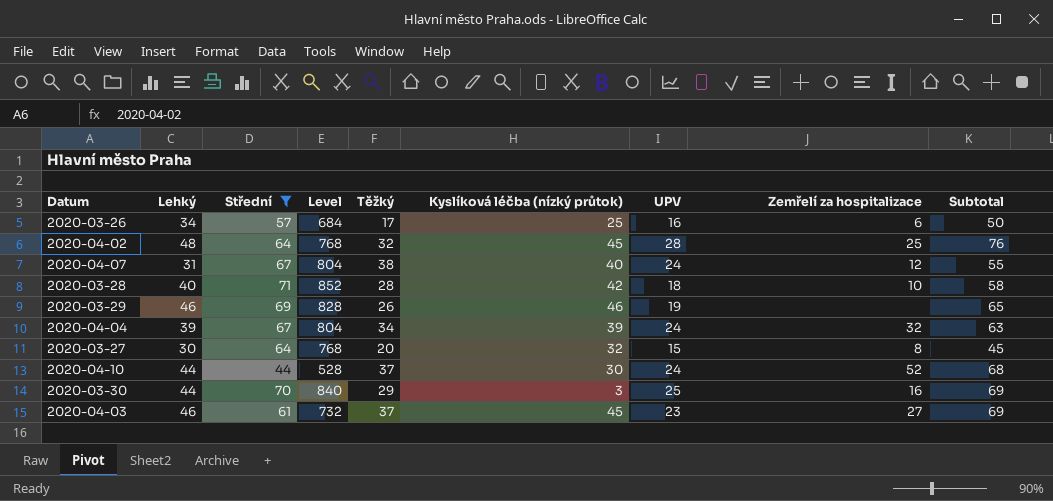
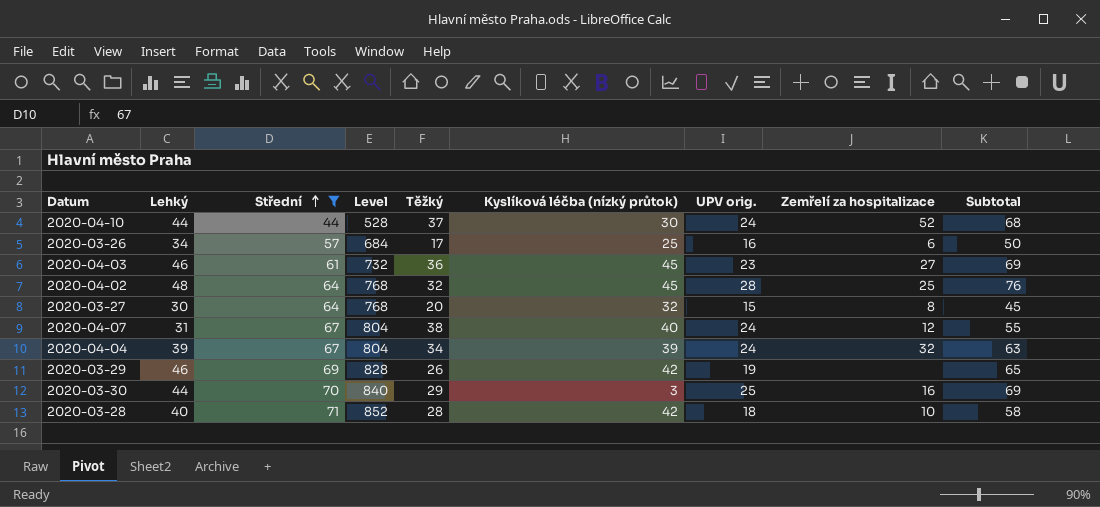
row order: none -> Střední ascending
column name: UPV -> UPV orig.
2020-04-03 | Těžký: 37 -> 36
2020-03-29 | Kyslíková léčba (nízký průtok): 46 -> 42

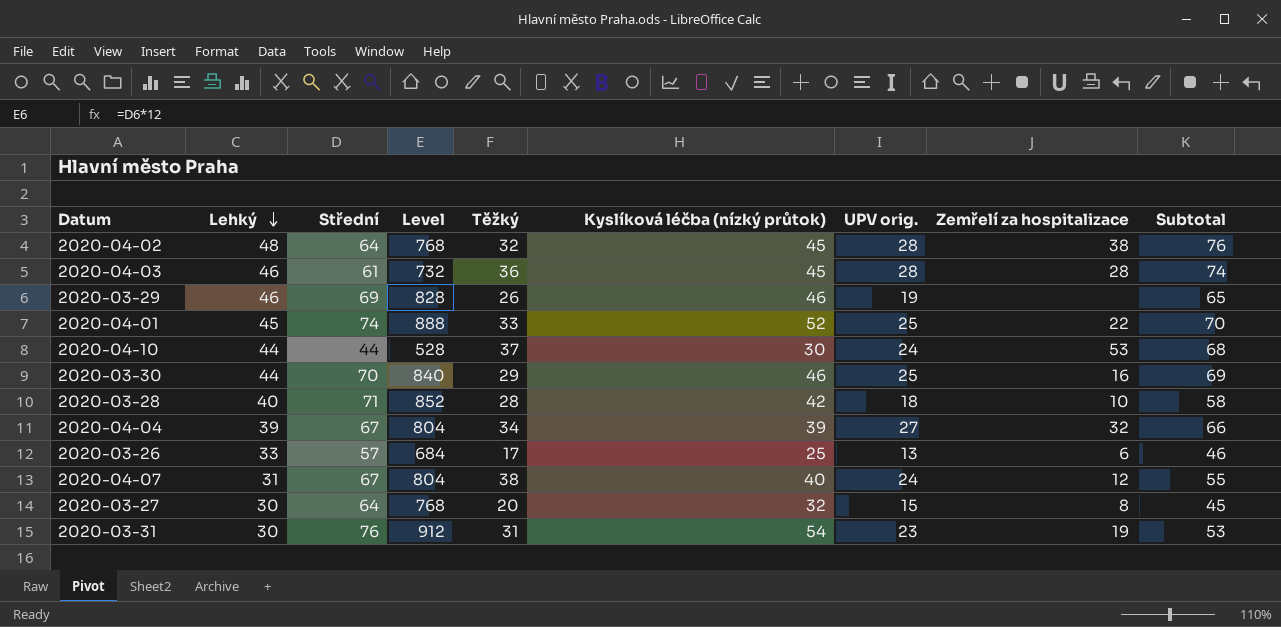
filter: Střední <= 71 -> none
row order: Střední ascending -> Lehký descending
2020-04-02 | Zemřelí za hospitalizace: 25 -> 38
2020-04-03 | UPV orig.: 23 -> 28
2020-04-03 | Zemřelí za hospitalizace: 27 -> 28
2020-04-03 | Subtotal: 69 -> 74
2020-03-29 | Kyslíková léčba (nízký průtok): 42 -> 46
2020-04-10 | Zemřelí za hospitalizace: 52 -> 53
2020-03-30 | Kyslíková léčba (nízký průtok): 3 -> 46
2020-04-04 | UPV orig.: 24 -> 27
2020-04-04 | Subtotal: 63 -> 66
2020-03-26 | Lehký: 34 -> 33
2020-03-26 | UPV orig.: 16 -> 13
2020-03-26 | Subtotal: 50 -> 46

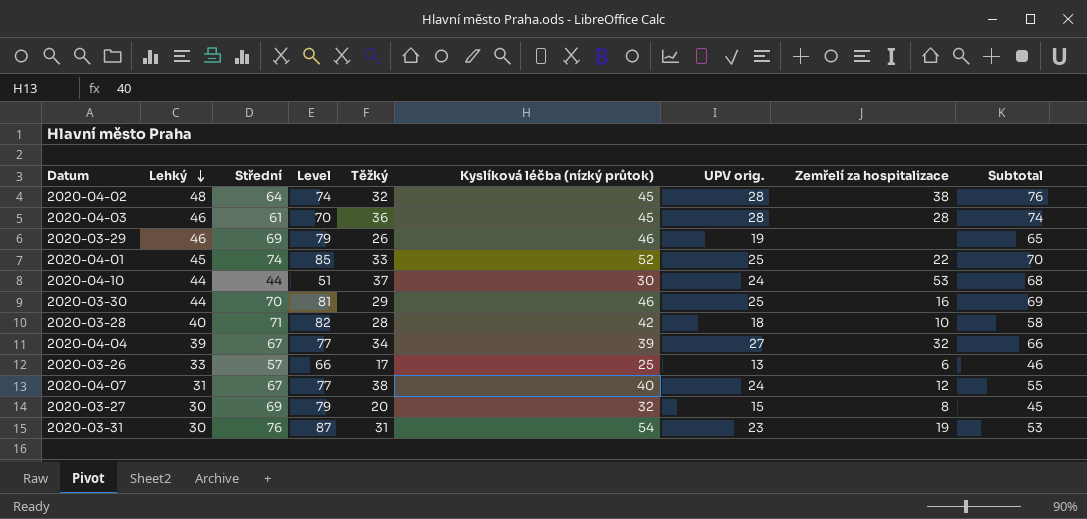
column Level | formula: [Střední] * 12 -> [Střední] * 1.15
2020-03-27 | Střední: 64 -> 69

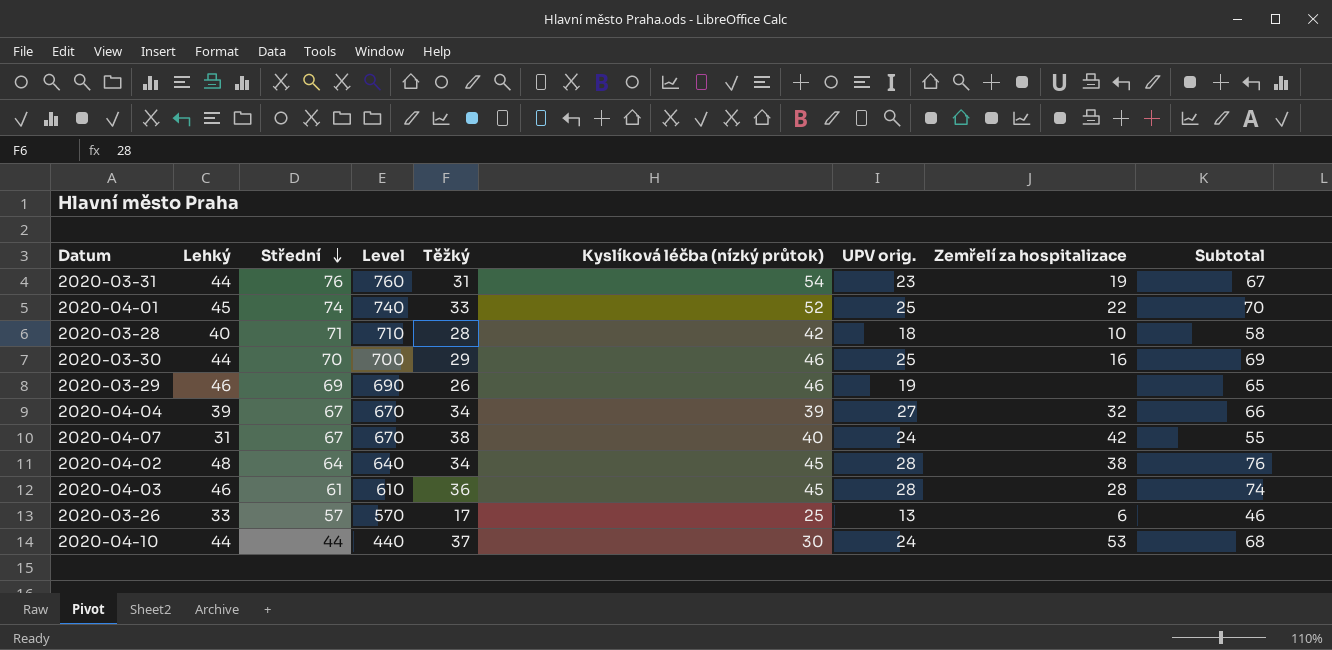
row order: Lehký descending -> Střední descending
column Level | formula: [Střední] * 1.15 -> [Střední] * 10
row 2020-03-27: 30 | 69 | 79 | 20 | 32 | 15 | 8 | 45 -> none
2020-03-31 | Lehký: 30 -> 44
2020-03-31 | Subtotal: 53 -> 67
2020-04-07 | Zemřelí za hospitalizace: 12 -> 42
2020-04-02 | Těžký: 32 -> 34

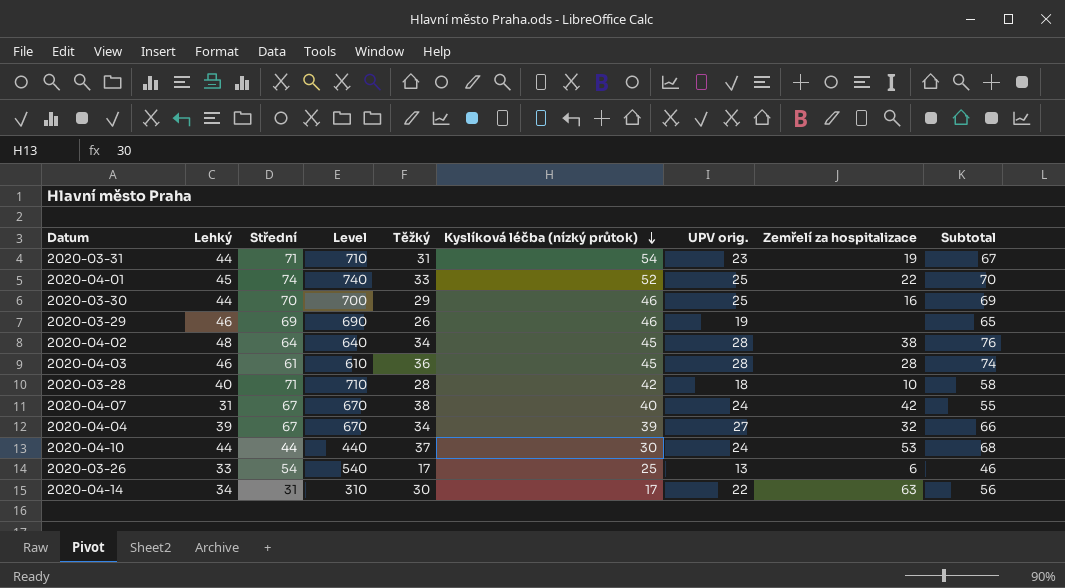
row order: Střední descending -> Kyslíková léčba (nízký průtok) descending
2020-03-31 | Střední: 76 -> 71
2020-03-31 | Level: 760 -> 710
2020-03-26 | Střední: 57 -> 54
2020-03-26 | Level: 570 -> 540
row 2020-04-14: none -> 34 | 31 | 310 | 30 | 17 | 22 | 63 | 56

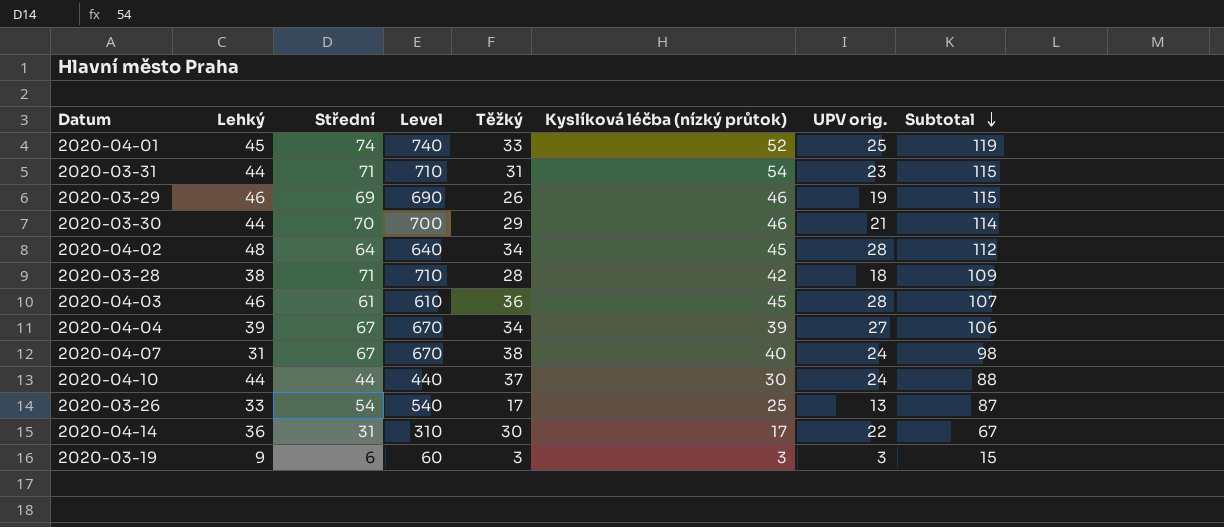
row order: Kyslíková léčba (nízký průtok) descending -> Subtotal descending
column Zemřelí za hospitalizace | position: 8 -> none
column Subtotal | formula: [Lehký] + [UPV orig.] -> [Lehký] + [Střední]
2020-03-30 | UPV orig.: 25 -> 21
2020-03-28 | Lehký: 40 -> 38
2020-04-14 | Lehký: 34 -> 36
row 2020-03-19: none -> 9 | 6 | 60 | 3 | 3 | 3 | 15

